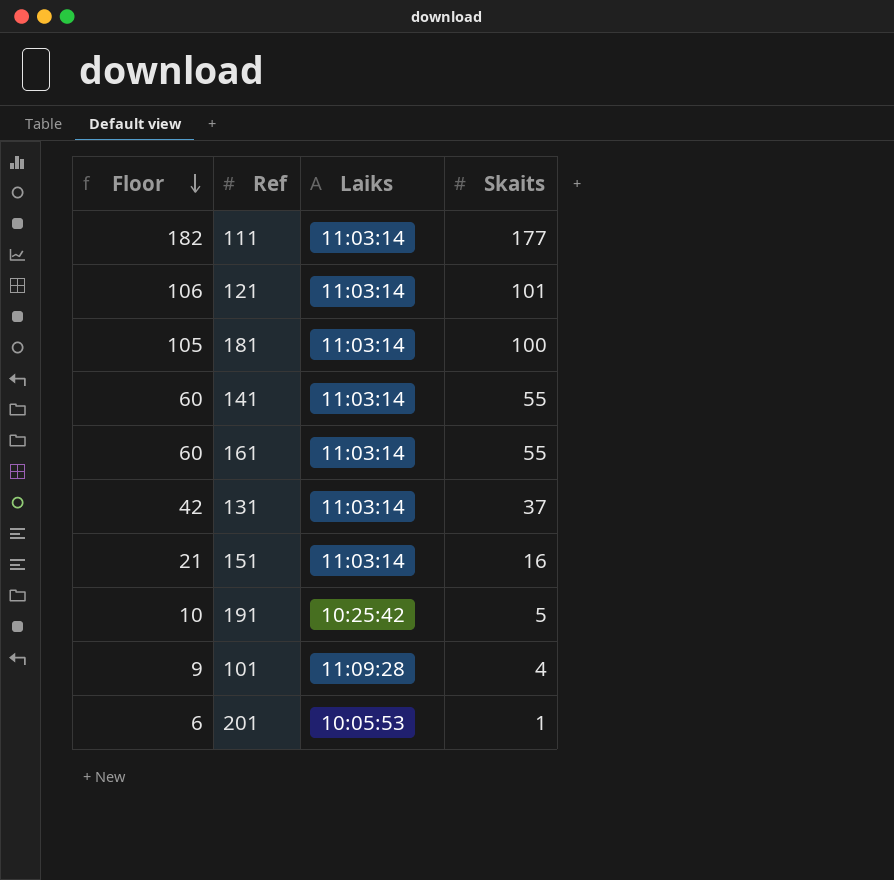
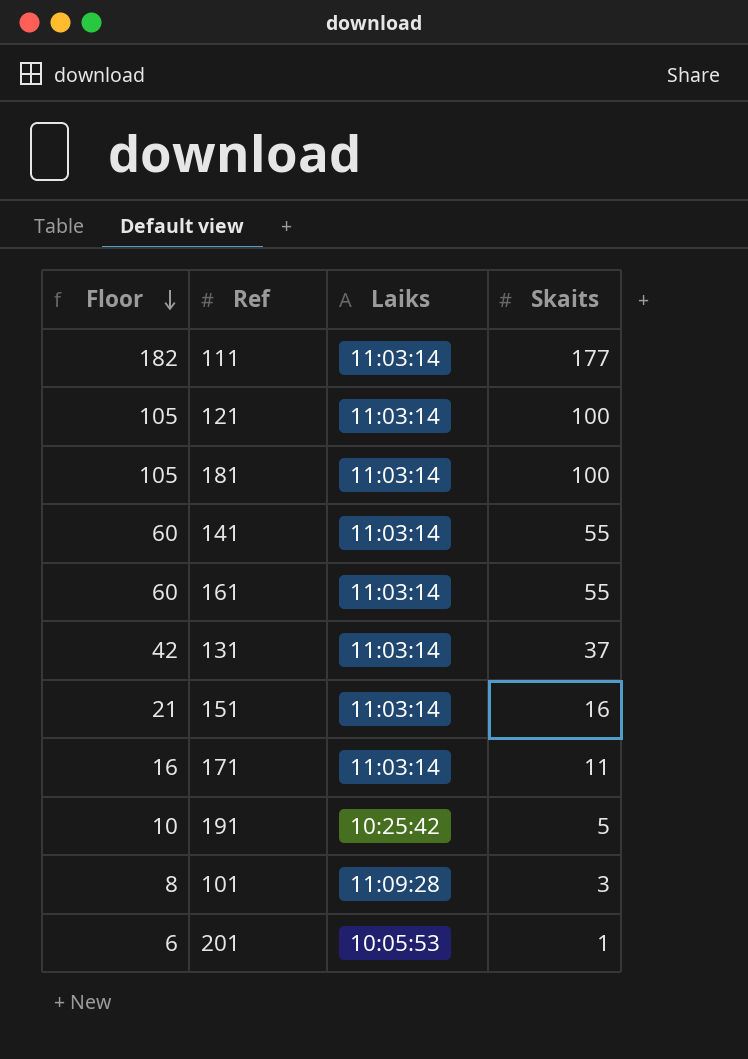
121 | Floor: 106 -> 105
121 | Skaits: 101 -> 100
row 171: none -> 16 | 11:03:14 | 11
101 | Floor: 9 -> 8
101 | Skaits: 4 -> 3

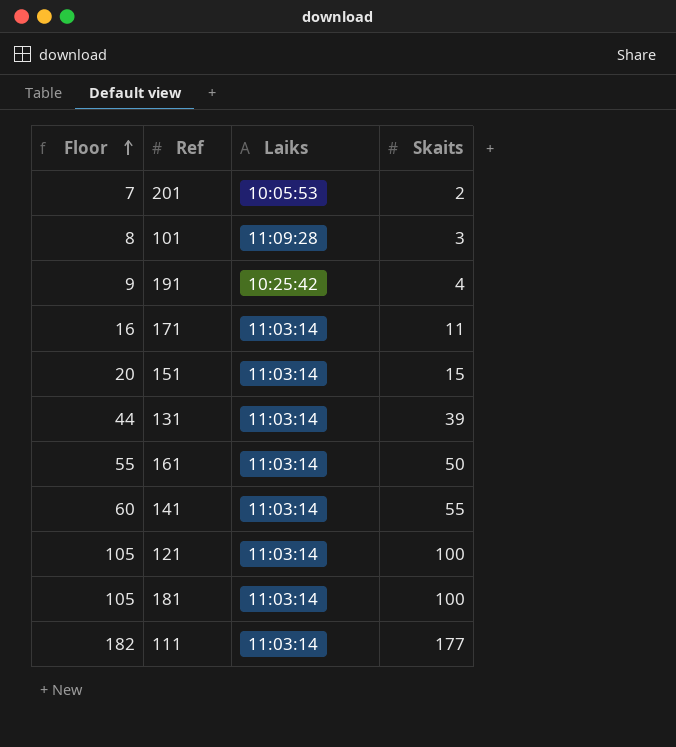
row order: Floor descending -> Floor ascending
201 | Floor: 6 -> 7
201 | Skaits: 1 -> 2
191 | Floor: 10 -> 9
191 | Skaits: 5 -> 4
151 | Floor: 21 -> 20
151 | Skaits: 16 -> 15
131 | Floor: 42 -> 44
131 | Skaits: 37 -> 39
161 | Floor: 60 -> 55
161 | Skaits: 55 -> 50

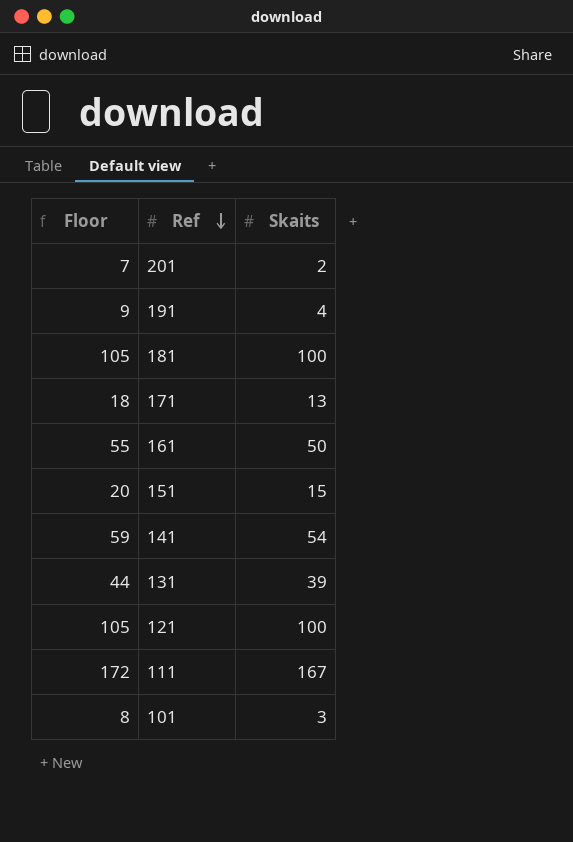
row order: Floor ascending -> Ref descending
column Laiks | position: 3 -> none
171 | Floor: 16 -> 18
171 | Skaits: 11 -> 13
141 | Floor: 60 -> 59
141 | Skaits: 55 -> 54
111 | Floor: 182 -> 172
111 | Skaits: 177 -> 167

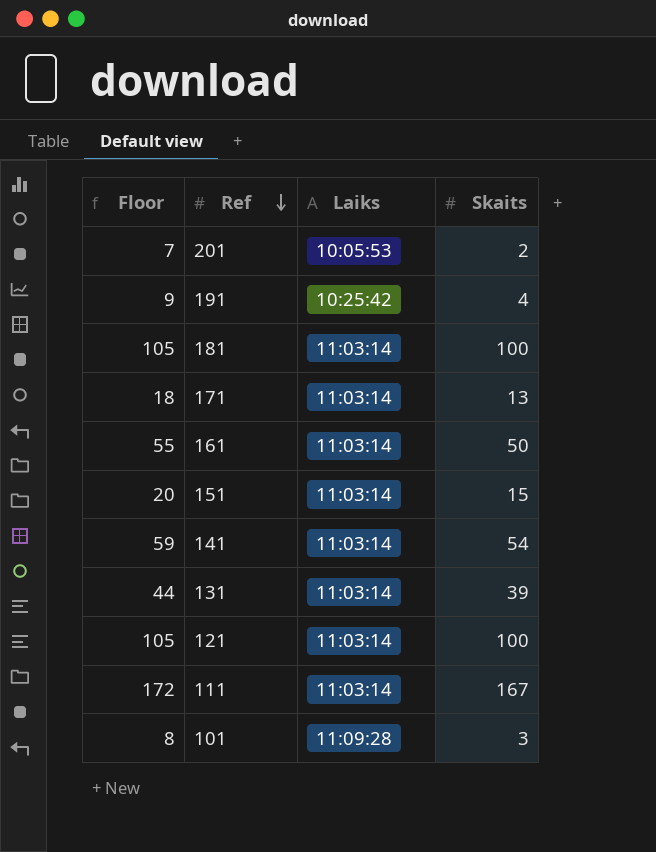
column Laiks | position: none -> 3

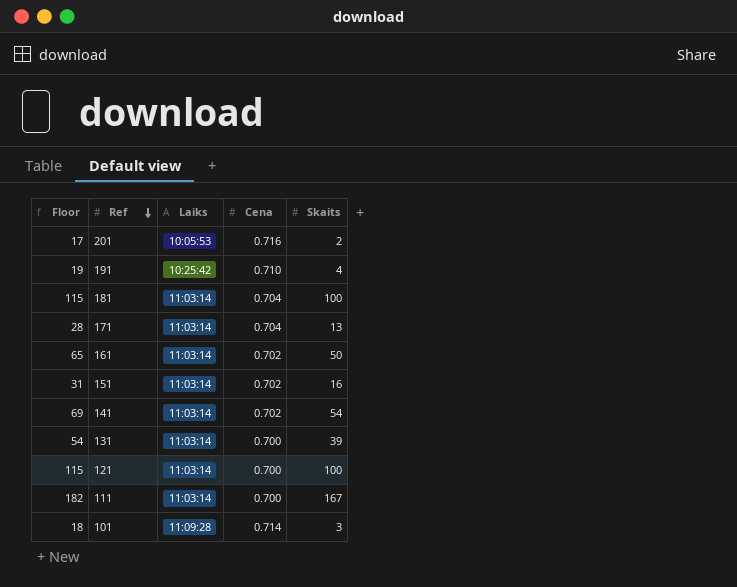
column Floor | formula: [Skaits] + 5 -> [Skaits] + 15
column Cena | position: none -> 4
151 | Skaits: 15 -> 16

